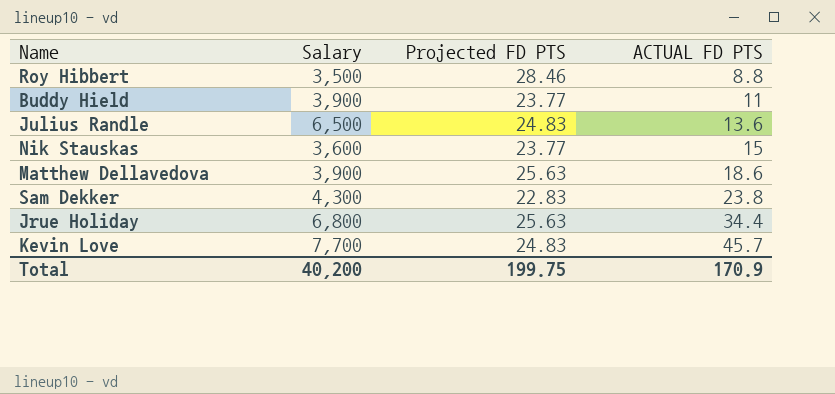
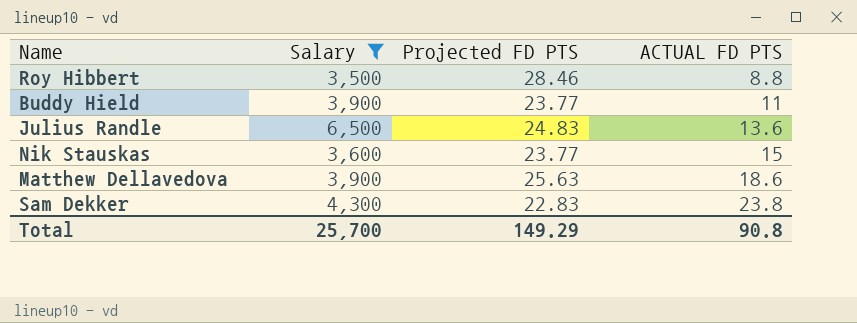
filter: none -> Salary <= 6,500
Total | Salary: 40,200 -> 25,700
Total | Projected FD PTS: 199.75 -> 149.29
Total | ACTUAL FD PTS: 170.9 -> 90.8

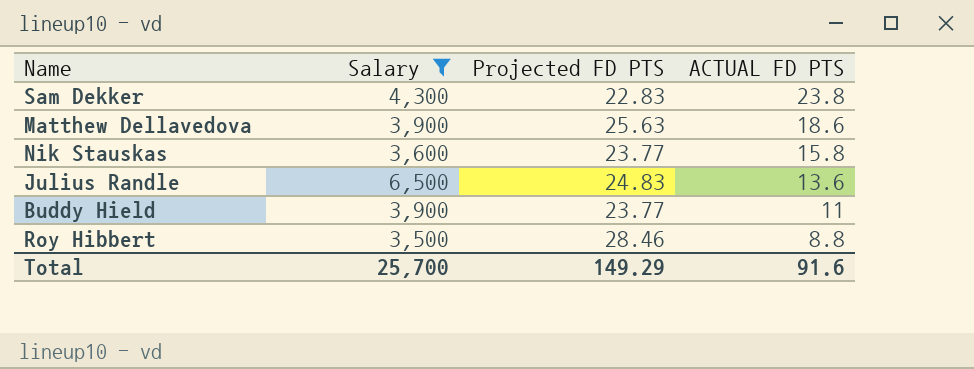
row order: ACTUAL FD PTS ascending -> ACTUAL FD PTS descending
Nik Stauskas | ACTUAL FD PTS: 15 -> 15.8
Total | ACTUAL FD PTS: 90.8 -> 91.6

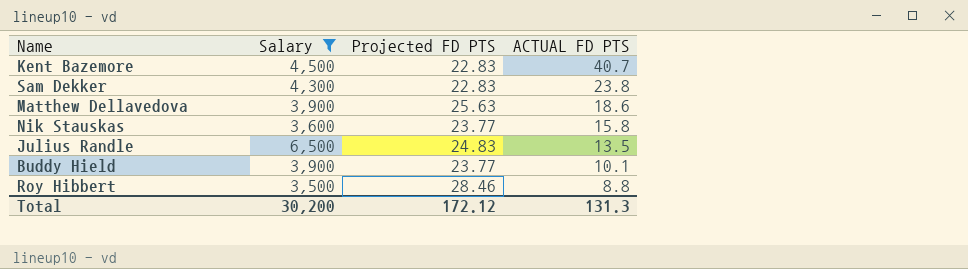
row Kent Bazemore: none -> 4,500 | 22.83 | 40.7
Julius Randle | ACTUAL FD PTS: 13.6 -> 13.5
Buddy Hield | ACTUAL FD PTS: 11 -> 10.1
Total | Salary: 25,700 -> 30,200
Total | Projected FD PTS: 149.29 -> 172.12
Total | ACTUAL FD PTS: 91.6 -> 131.3

